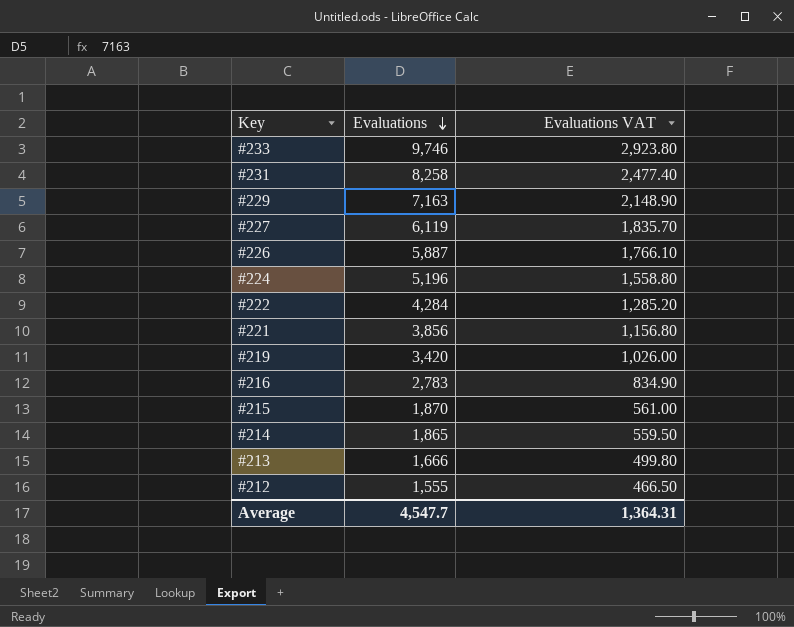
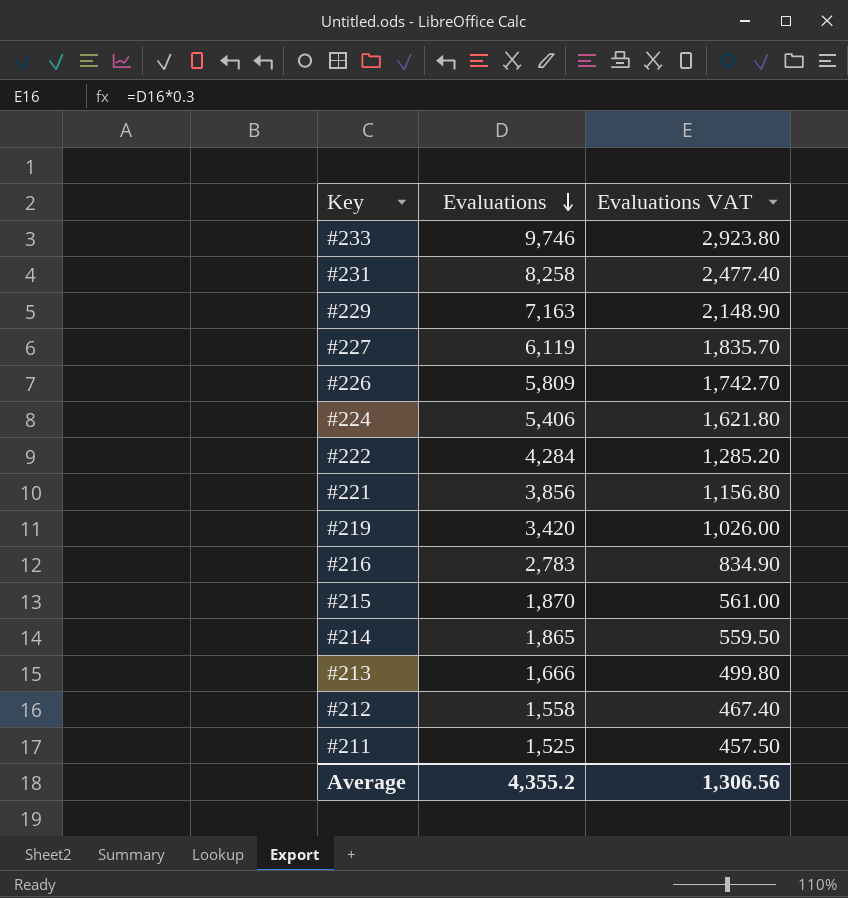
#226 | Evaluations: 5,887 -> 5,809
#226 | Evaluations VAT: 1,766.10 -> 1,742.70
#224 | Evaluations: 5,196 -> 5,406
#224 | Evaluations VAT: 1,558.80 -> 1,621.80
#212 | Evaluations: 1,555 -> 1,558
#212 | Evaluations VAT: 466.50 -> 467.40
row #211: none -> 1,525 | 457.50
Average | Evaluations: 4,547.7 -> 4,355.2
Average | Evaluations VAT: 1,364.31 -> 1,306.56

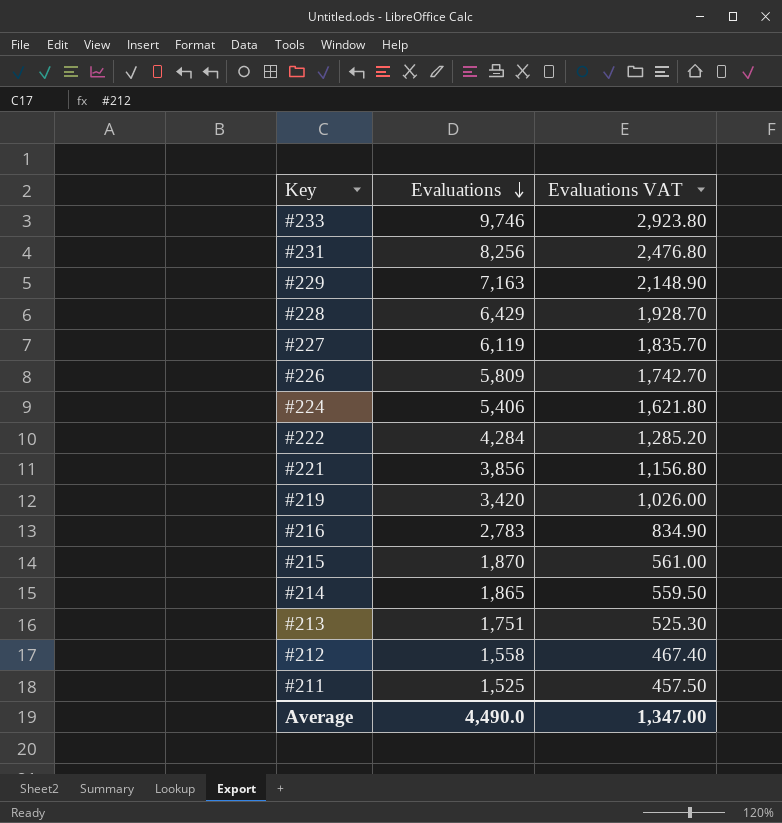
#231 | Evaluations: 8,258 -> 8,256
#231 | Evaluations VAT: 2,477.40 -> 2,476.80
row #228: none -> 6,429 | 1,928.70
#213 | Evaluations: 1,666 -> 1,751
#213 | Evaluations VAT: 499.80 -> 525.30
Average | Evaluations: 4,355.2 -> 4,490.0
Average | Evaluations VAT: 1,306.56 -> 1,347.00

